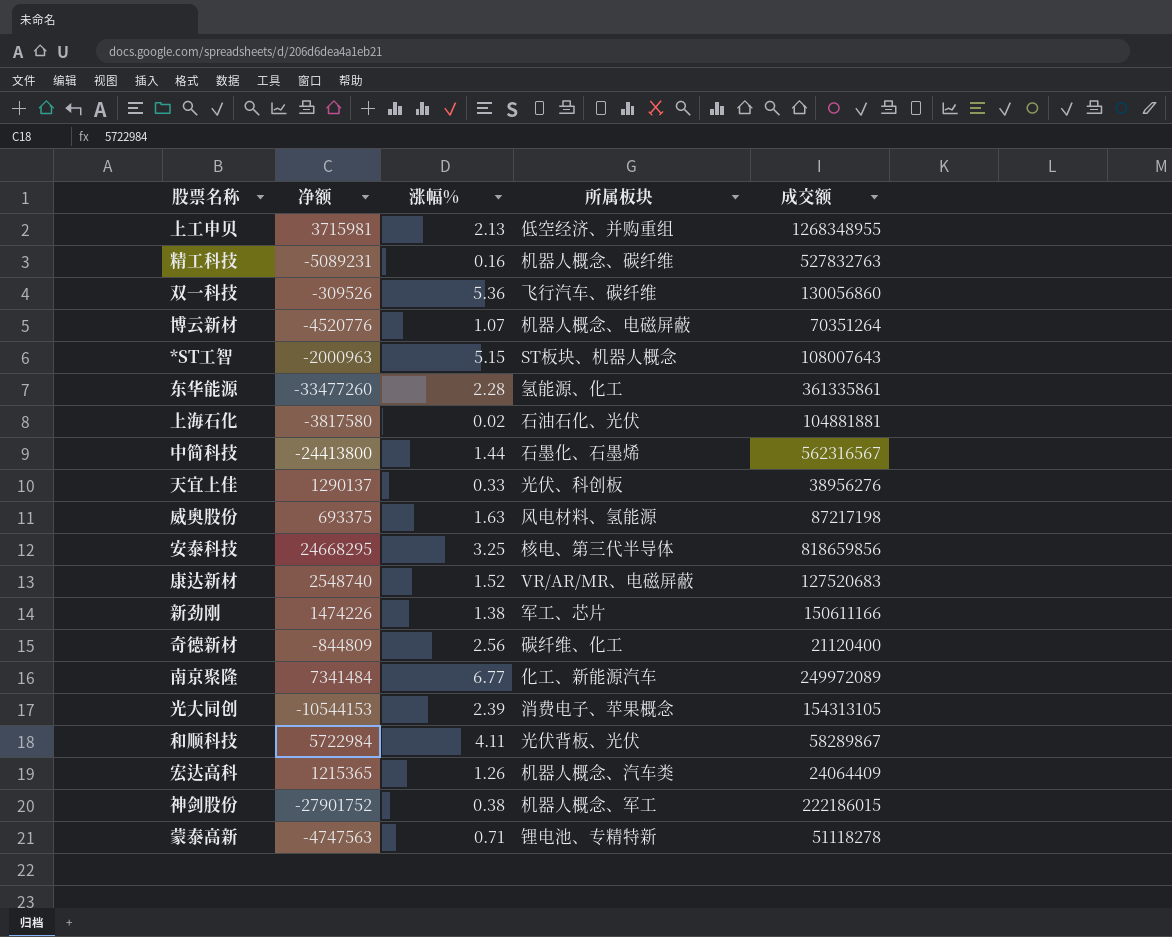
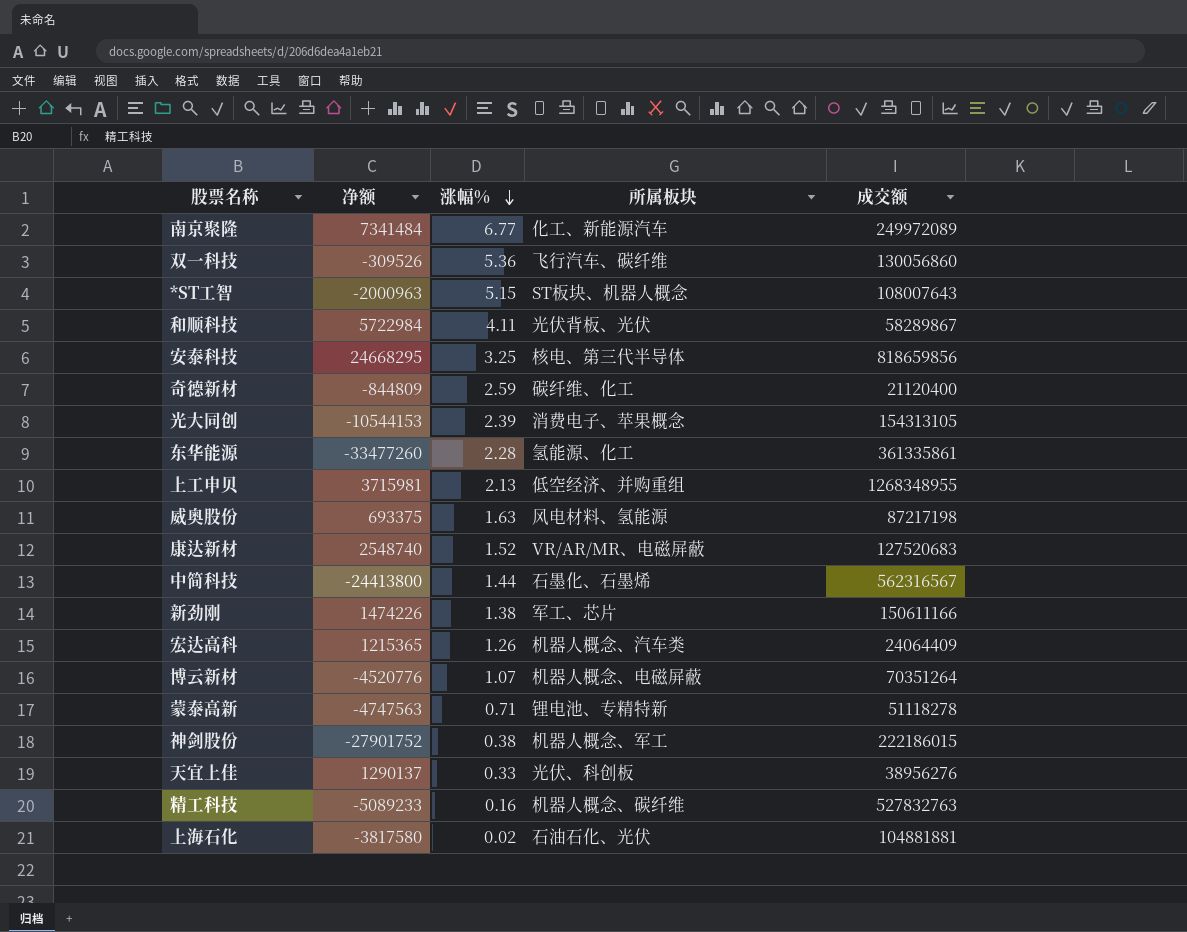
row order: none -> 涨幅% descending
奇德新材 | 涨幅%: 2.56 -> 2.59
精工科技 | 净额: -5089231 -> -5089233

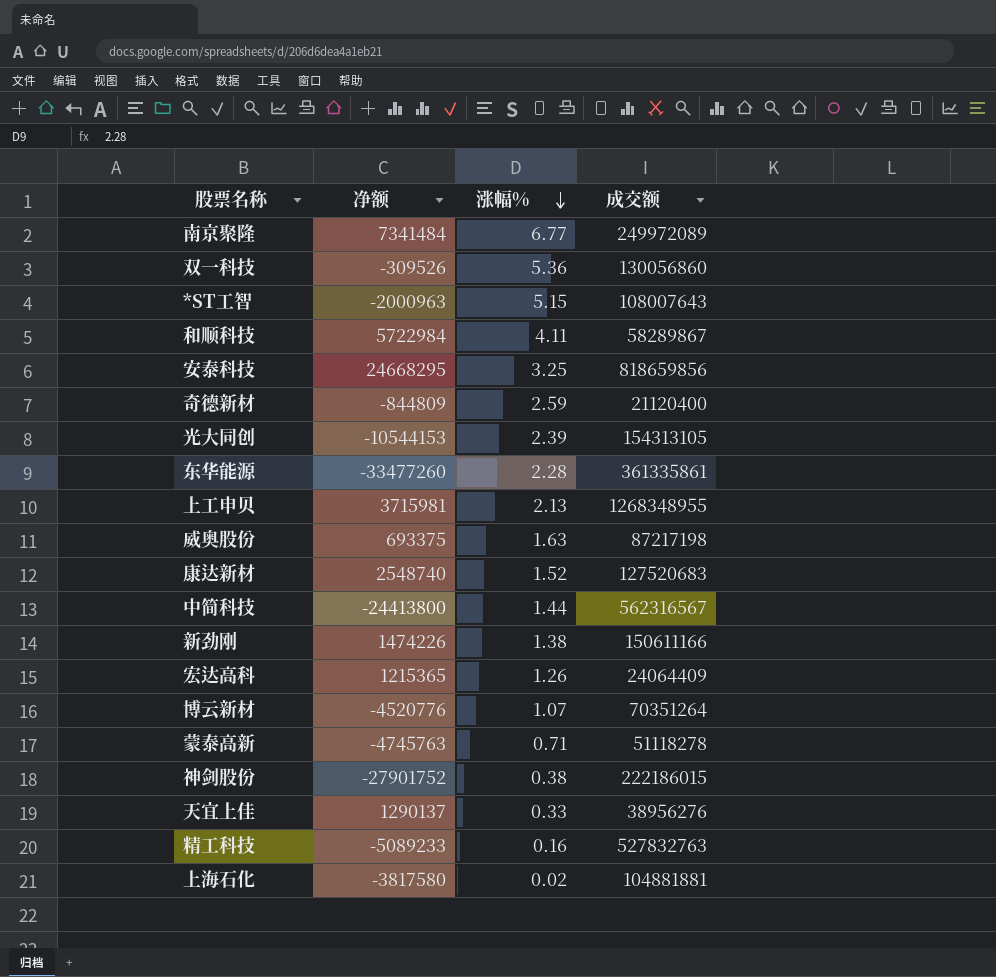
column 所属板块 | position: 4 -> none
蒙泰高新 | 净额: -4747563 -> -4745763

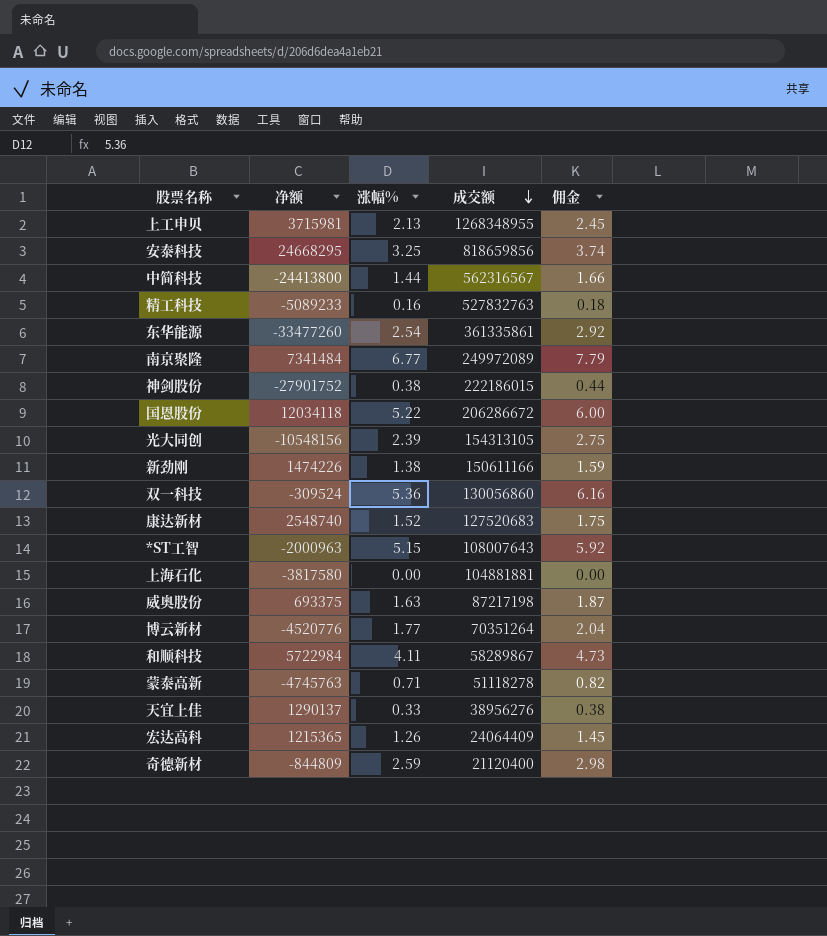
row order: 涨幅% descending -> 成交额 descending
column 佣金 | formula: none -> [涨幅%] * 1.15
东华能源 | 涨幅%: 2.28 -> 2.54
row 国恩股份: none -> 12034118 | 5.22 | 206286672 | 6.00
光大同创 | 净额: -10544153 -> -10548156
双一科技 | 净额: -309526 -> -309524
上海石化 | 涨幅%: 0.02 -> 0.00
博云新材 | 涨幅%: 1.07 -> 1.77

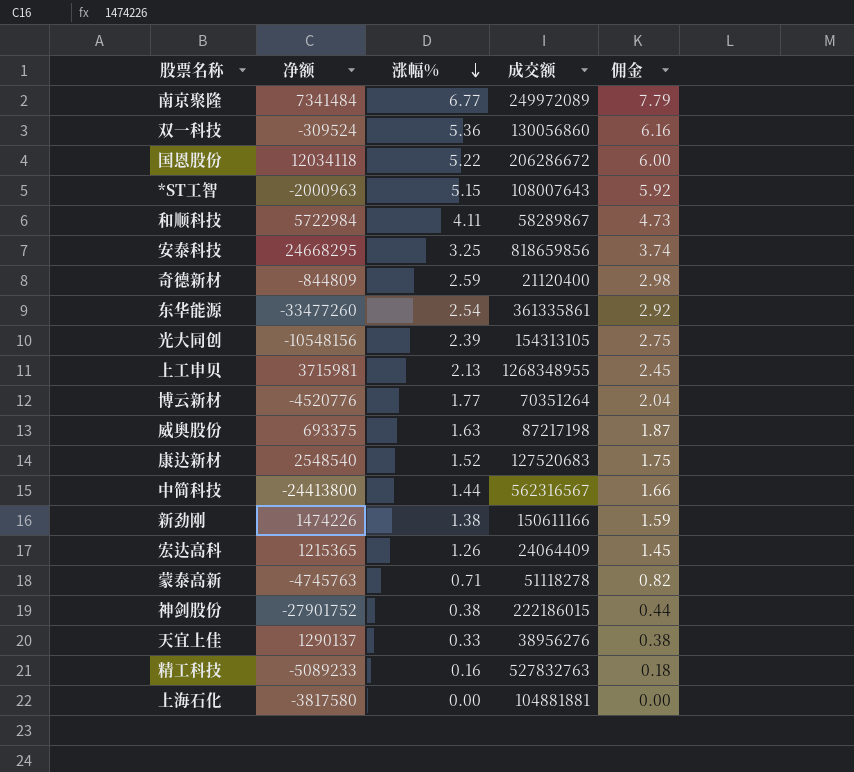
row order: 成交额 descending -> 涨幅% descending
康达新材 | 净额: 2548740 -> 2548540

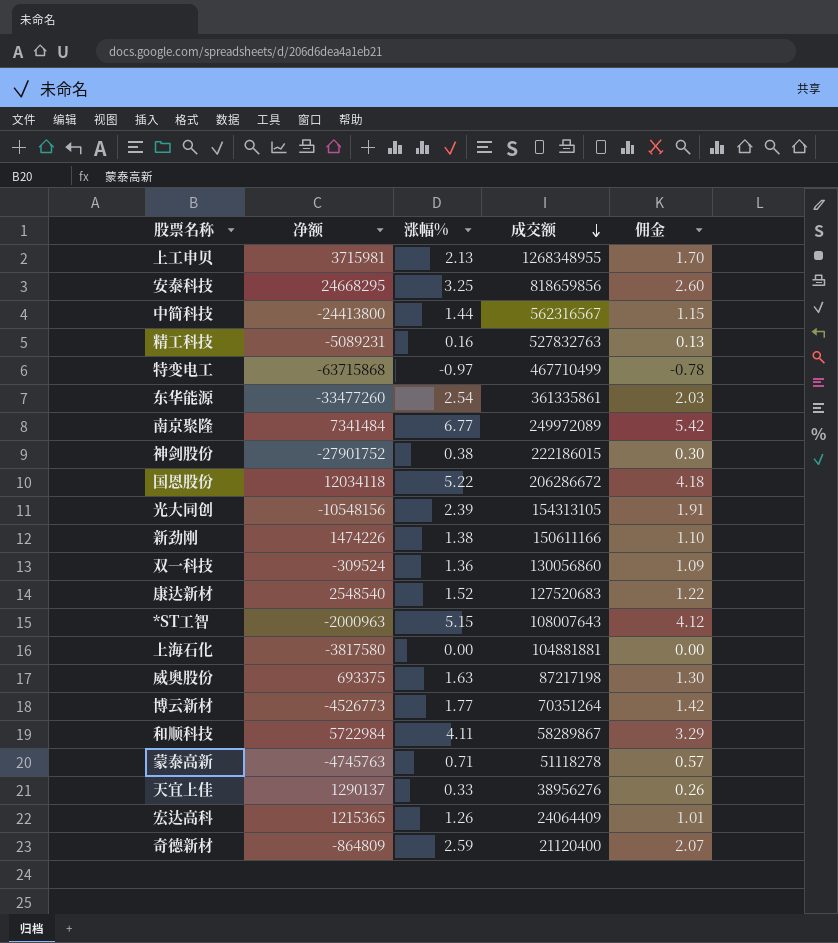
row order: 涨幅% descending -> 成交额 descending
column 佣金 | formula: [涨幅%] * 1.15 -> [涨幅%] * 0.8
精工科技 | 净额: -5089233 -> -5089231
row 特变电工: none -> -63715868 | -0.97 | 467710499 | -0.78
双一科技 | 涨幅%: 5.36 -> 1.36
博云新材 | 净额: -4520776 -> -4526773
奇德新材 | 净额: -844809 -> -864809

